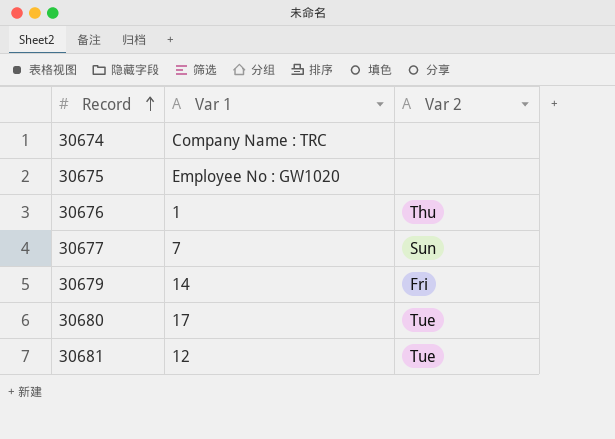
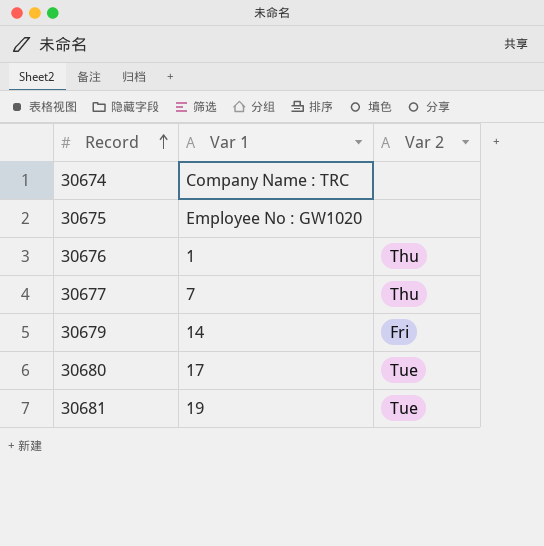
30677 | Var 2: Sun -> Thu
30681 | Var 1: 12 -> 19

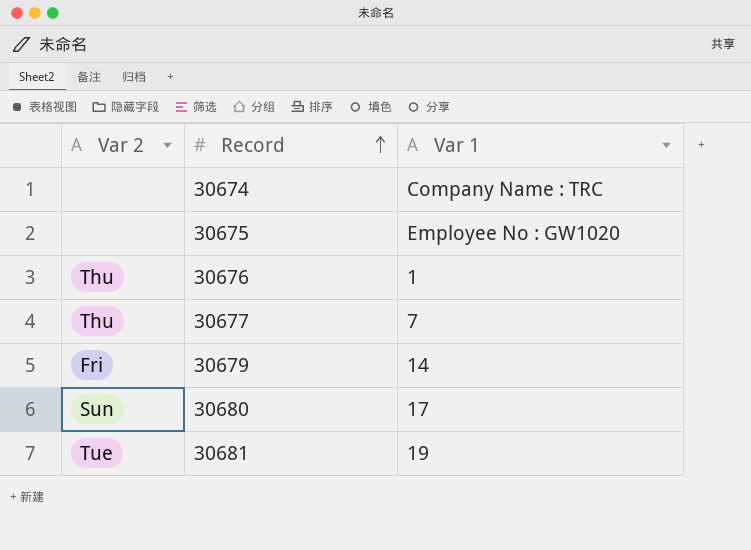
column Var 2 | position: 3 -> 1
30680 | Var 2: Tue -> Sun

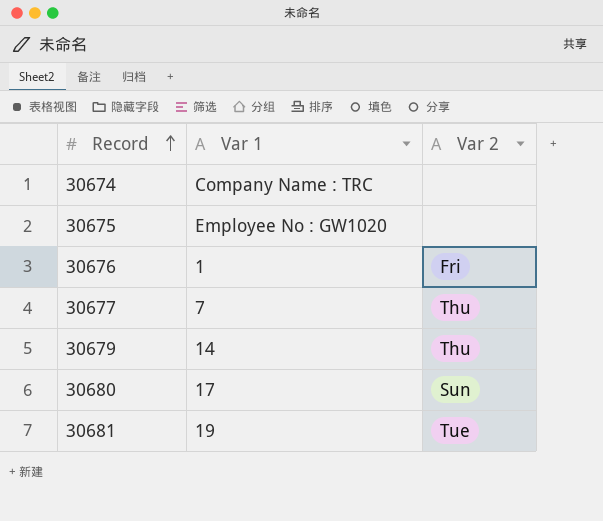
column Var 2 | position: 1 -> 3
30676 | Var 2: Thu -> Fri
30679 | Var 2: Fri -> Thu

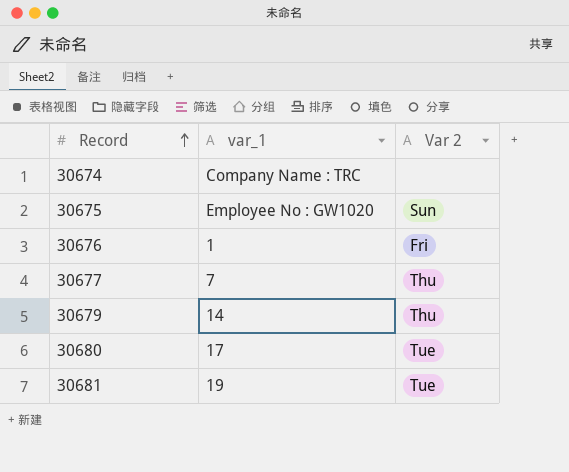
column name: Var 1 -> var_1
30675 | Var 2: none -> Sun
30680 | Var 2: Sun -> Tue

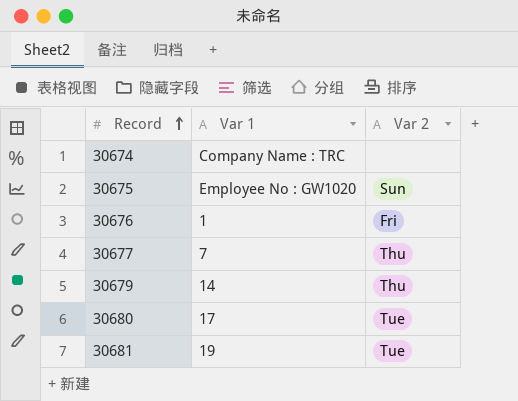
column name: var_1 -> Var 1

